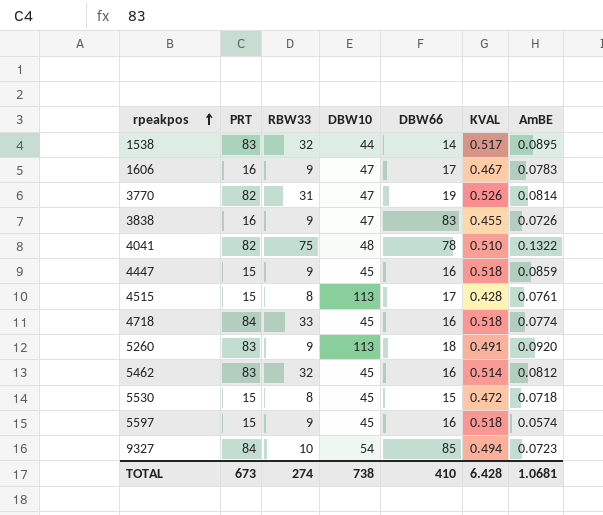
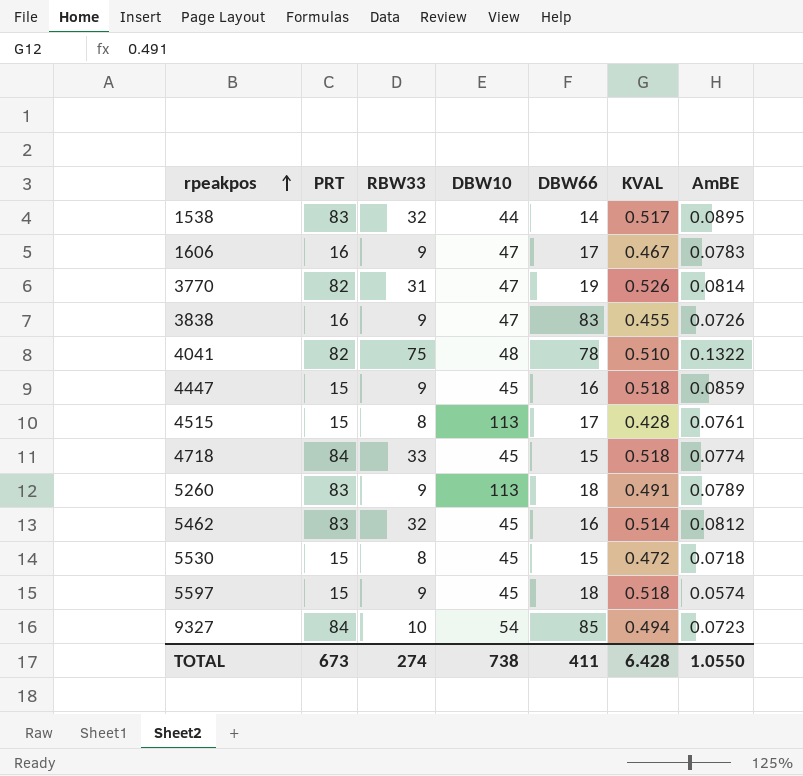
4718 | DBW66: 16 -> 15
5260 | AmBE: 0.0920 -> 0.0789
5597 | DBW66: 16 -> 18
TOTAL | DBW66: 410 -> 411
TOTAL | AmBE: 1.0681 -> 1.0550

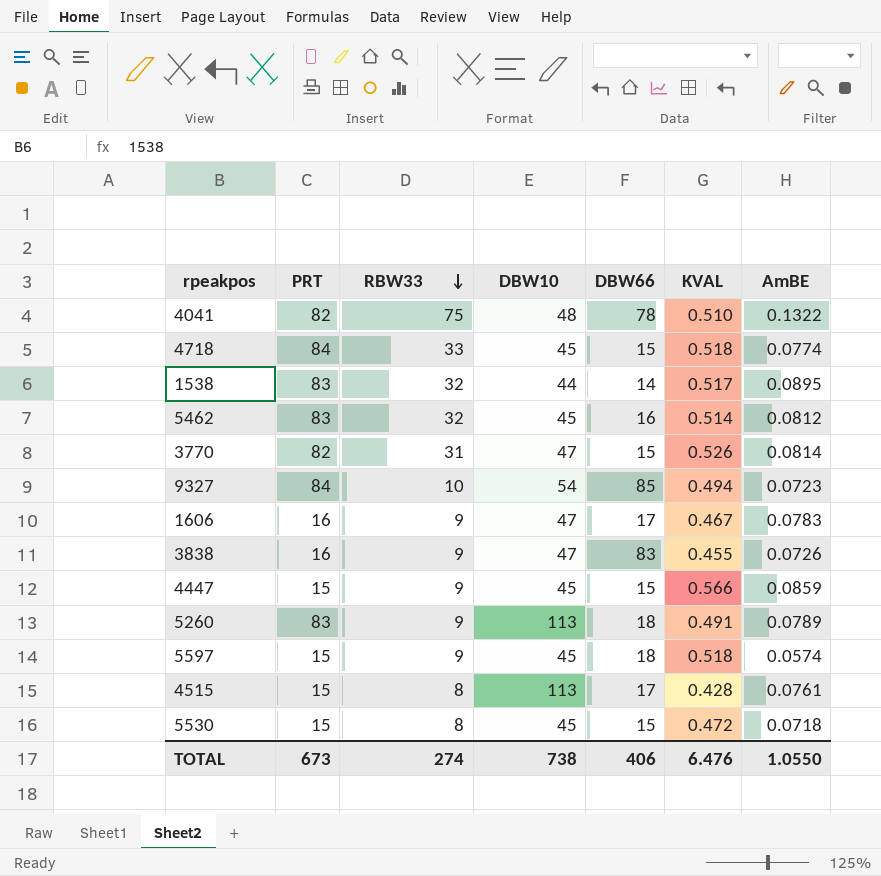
row order: rpeakpos ascending -> RBW33 descending
3770 | DBW66: 19 -> 15
4447 | DBW66: 16 -> 15
4447 | KVAL: 0.518 -> 0.566
TOTAL | DBW66: 411 -> 406
TOTAL | KVAL: 6.428 -> 6.476

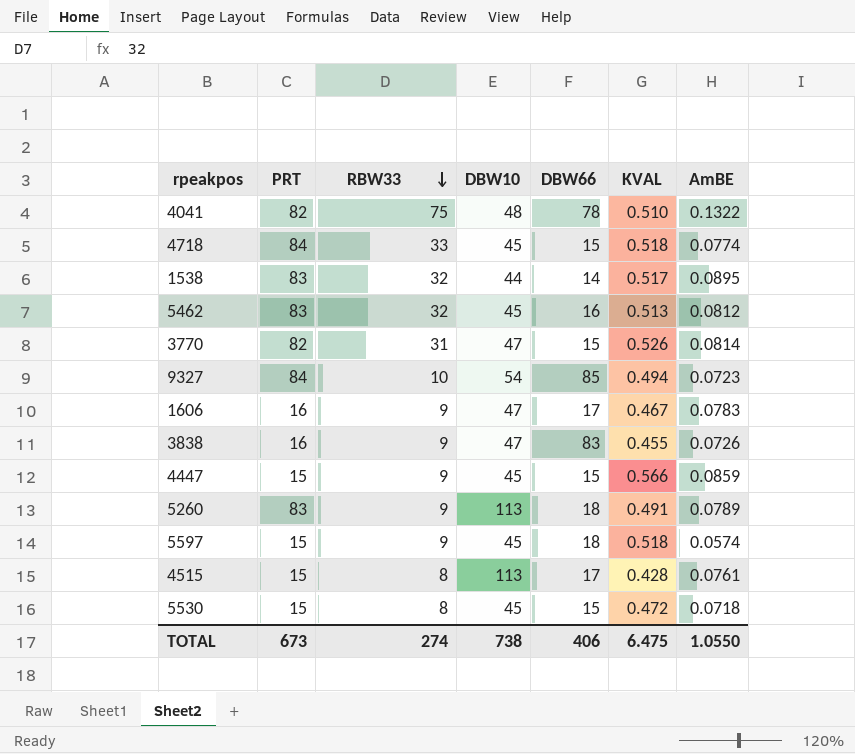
5462 | KVAL: 0.514 -> 0.513
TOTAL | KVAL: 6.476 -> 6.475

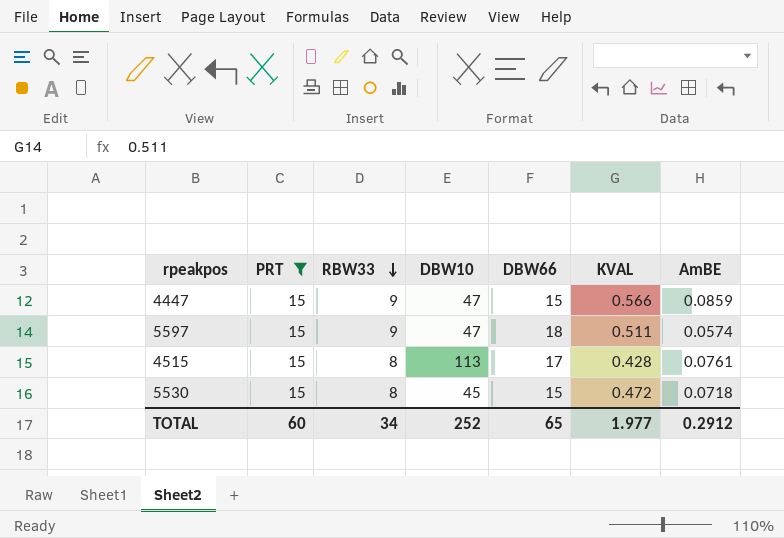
filter: none -> PRT = 15
4447 | DBW10: 45 -> 47
5597 | DBW10: 45 -> 47
5597 | KVAL: 0.518 -> 0.511
TOTAL | PRT: 673 -> 60
TOTAL | RBW33: 274 -> 34
TOTAL | DBW10: 738 -> 252
TOTAL | DBW66: 406 -> 65
TOTAL | KVAL: 6.475 -> 1.977
TOTAL | AmBE: 1.0550 -> 0.2912

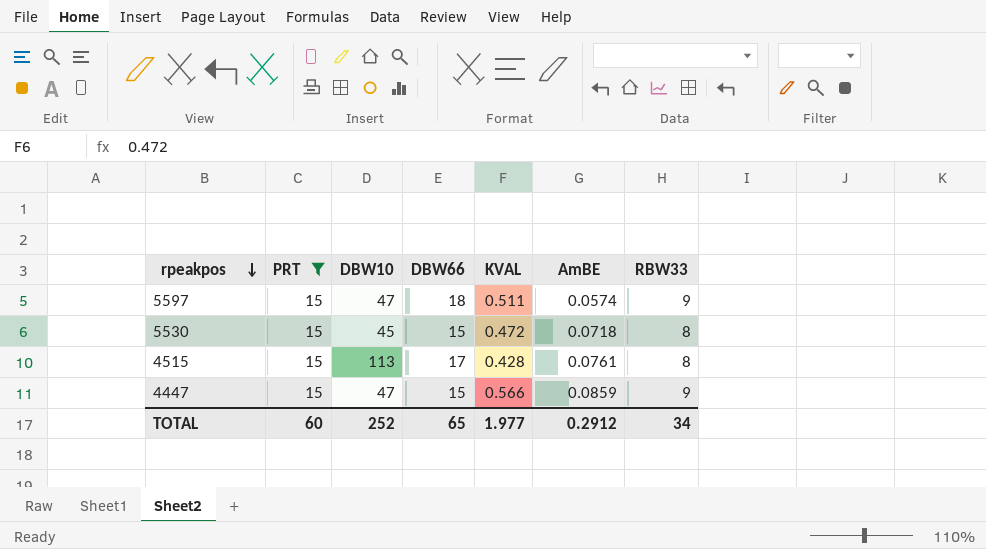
row order: RBW33 descending -> rpeakpos descending
column RBW33 | position: 3 -> 7

